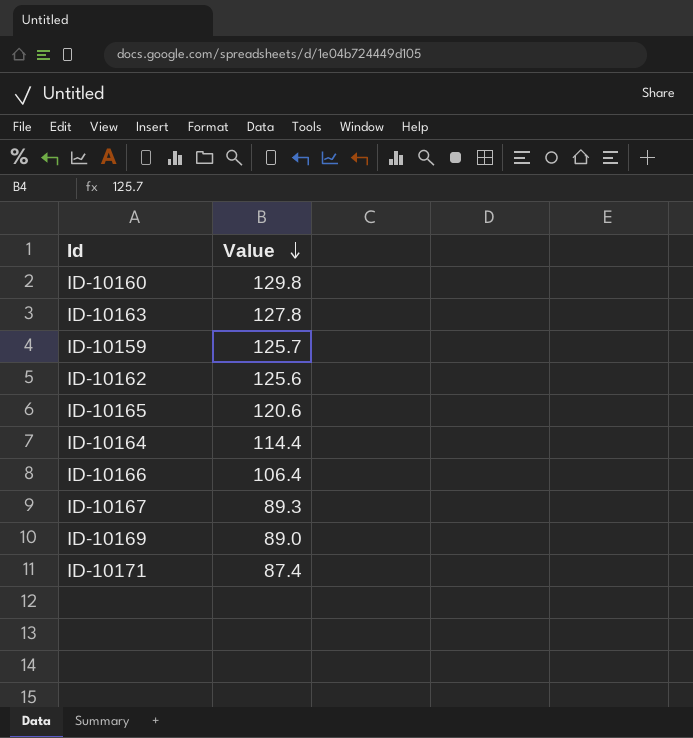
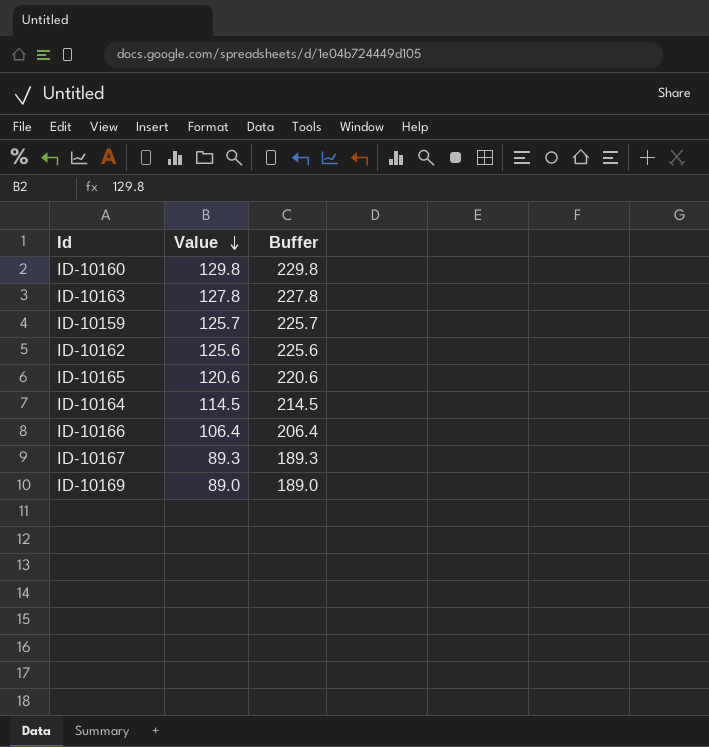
column Buffer | formula: none -> [Value] + 100
row ID-10171: 87.4 -> none
ID-10164 | Value: 114.4 -> 114.5

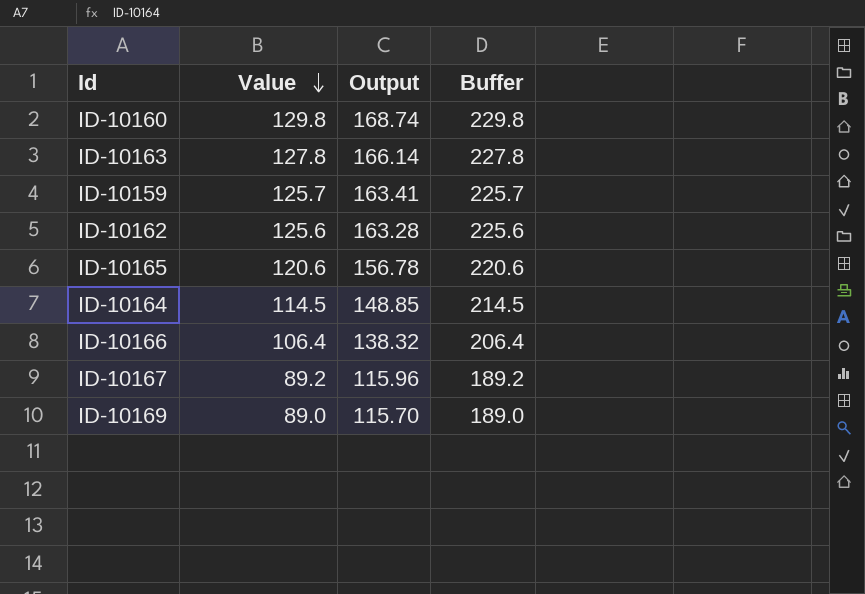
column Output | formula: none -> [Value] * 1.3
ID-10167 | Value: 89.3 -> 89.2
ID-10167 | Buffer: 189.3 -> 189.2

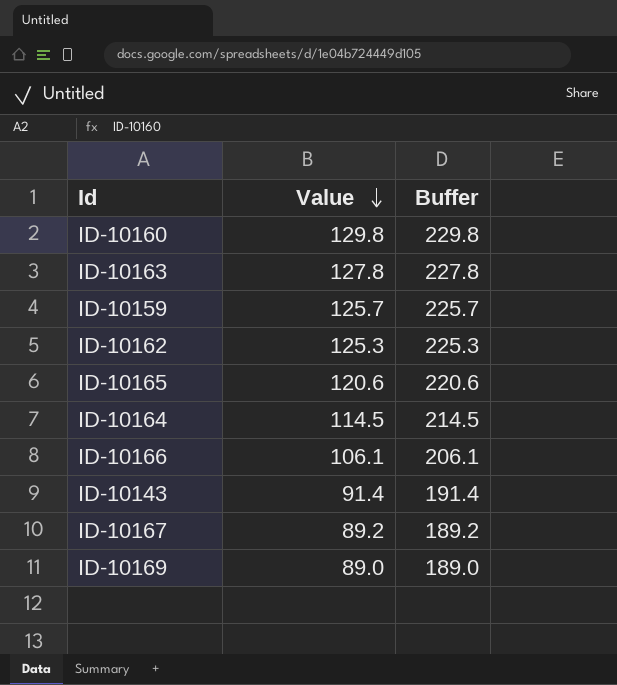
column Output | formula: [Value] * 1.3 -> none
ID-10162 | Value: 125.6 -> 125.3
ID-10162 | Buffer: 225.6 -> 225.3
ID-10166 | Value: 106.4 -> 106.1
ID-10166 | Buffer: 206.4 -> 206.1
row ID-10143: none -> 91.4 | 191.4

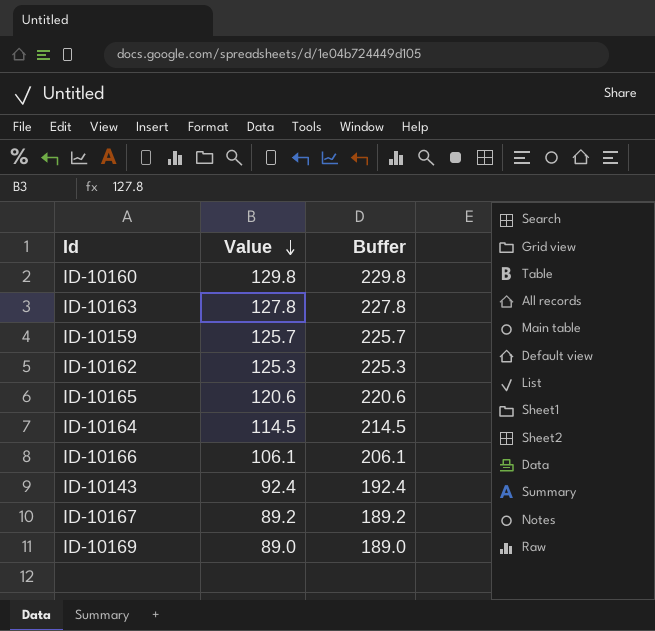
ID-10143 | Value: 91.4 -> 92.4
ID-10143 | Buffer: 191.4 -> 192.4

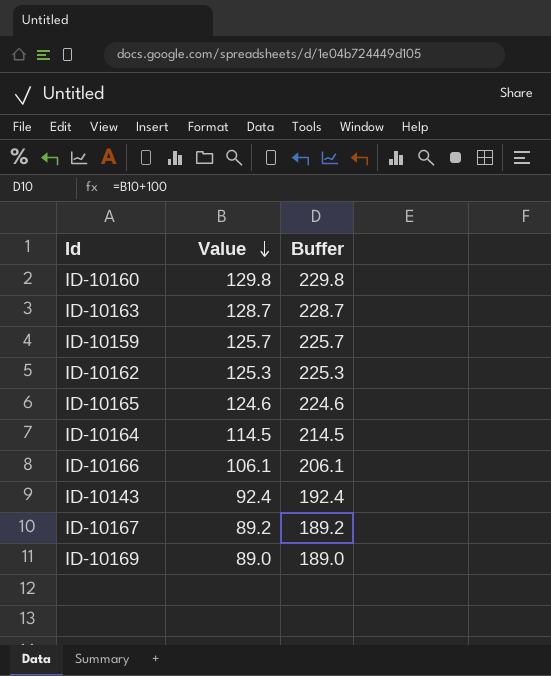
ID-10163 | Value: 127.8 -> 128.7
ID-10163 | Buffer: 227.8 -> 228.7
ID-10165 | Value: 120.6 -> 124.6
ID-10165 | Buffer: 220.6 -> 224.6

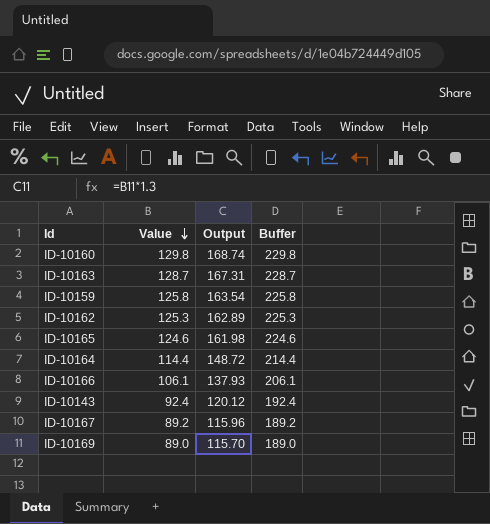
column Output | formula: none -> [Value] * 1.3
ID-10159 | Value: 125.7 -> 125.8
ID-10159 | Buffer: 225.7 -> 225.8
ID-10164 | Value: 114.5 -> 114.4
ID-10164 | Buffer: 214.5 -> 214.4

